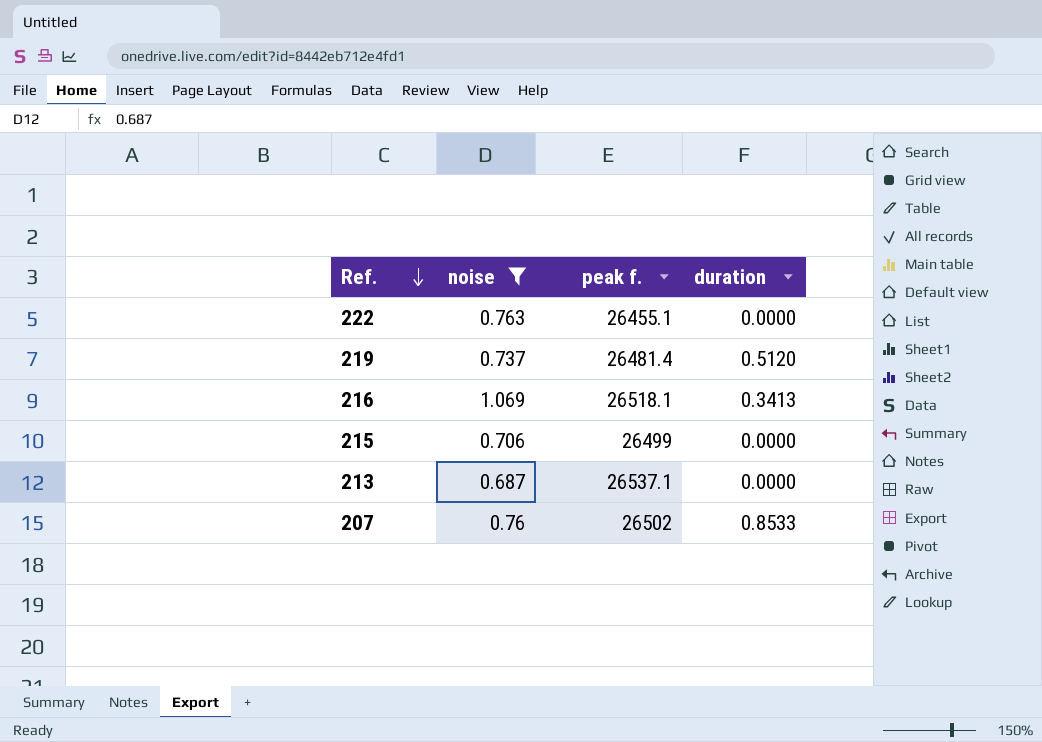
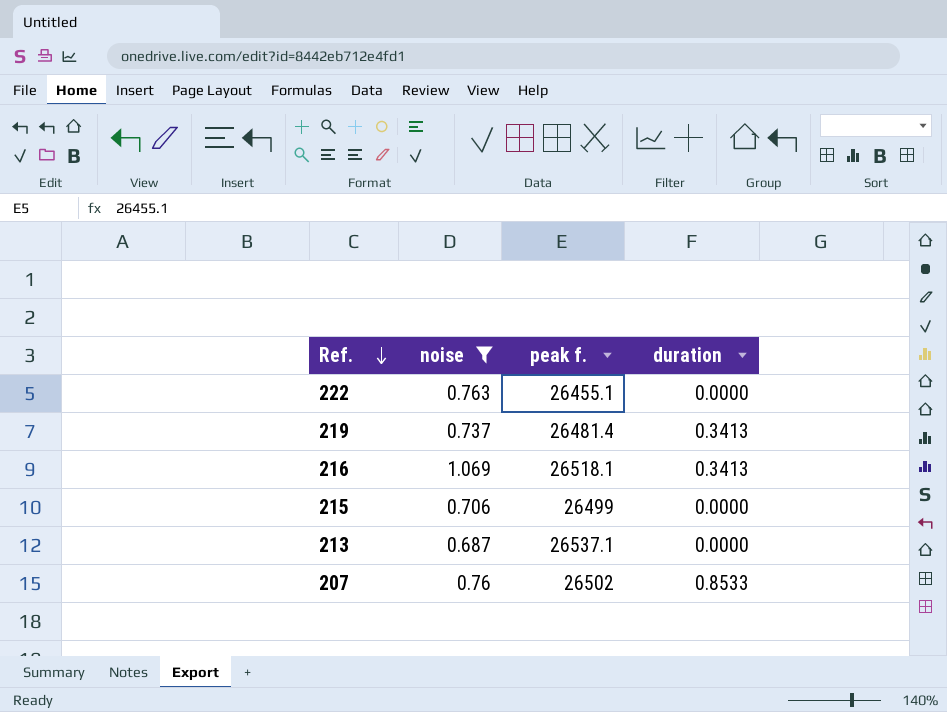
219 | duration: 0.5120 -> 0.3413

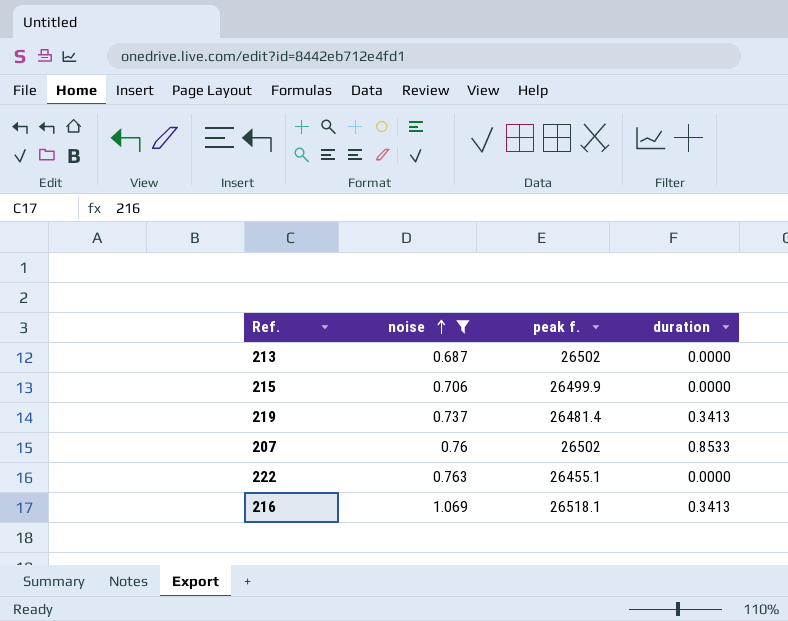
row order: Ref. descending -> noise ascending
213 | peak f.: 26537.1 -> 26502
215 | peak f.: 26499 -> 26499.9

